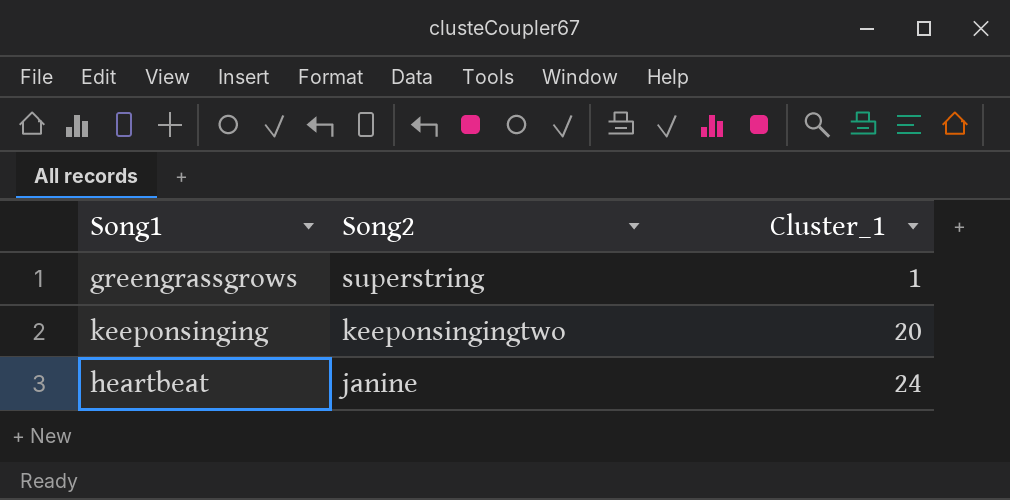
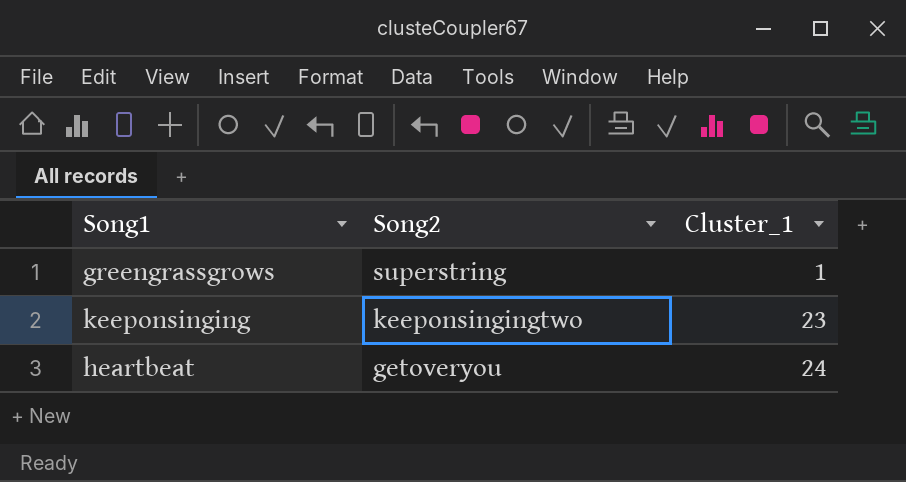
keeponsinging | Cluster_1: 20 -> 23
heartbeat | Song2: janine -> getoveryou

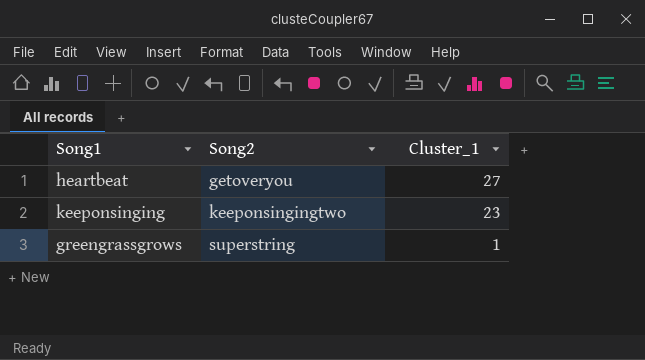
row order: Song2 descending -> Song2 ascending
heartbeat | Cluster_1: 24 -> 27

